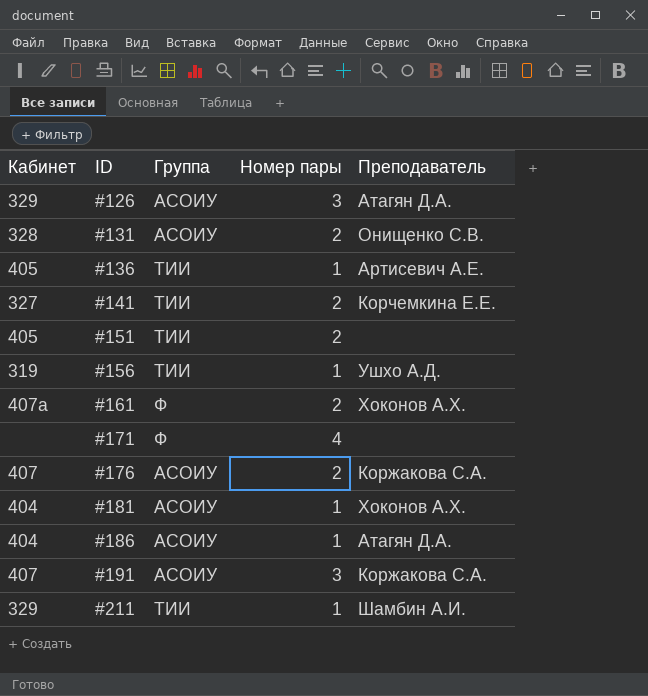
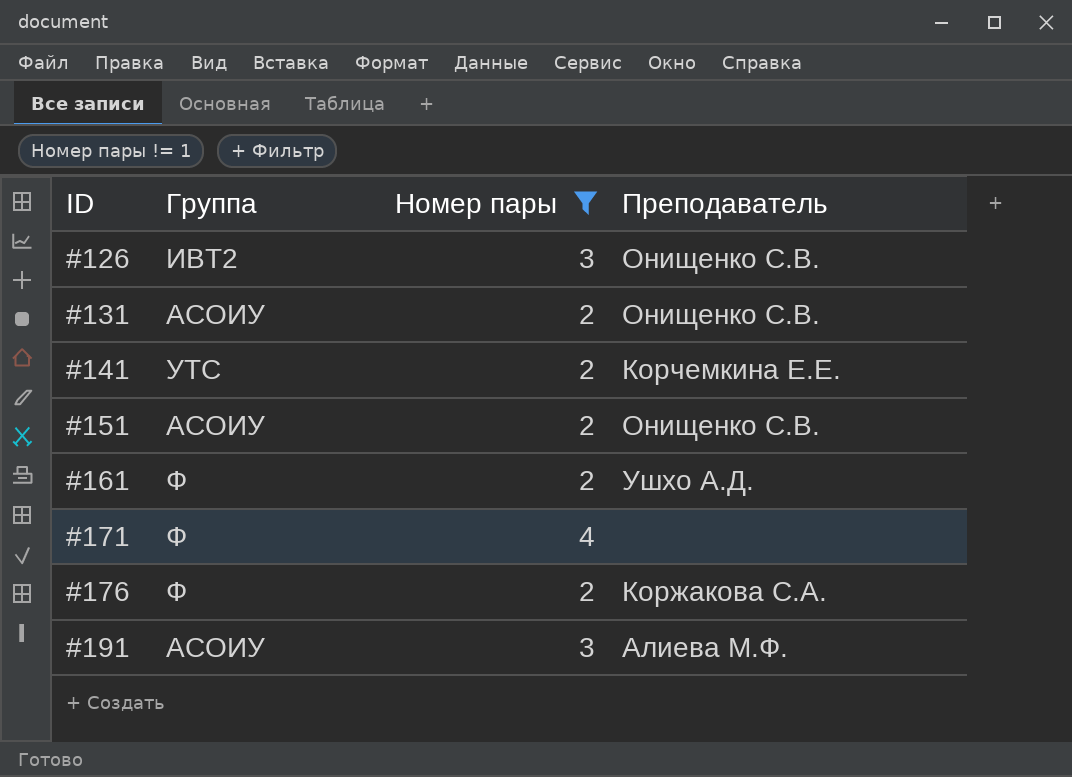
filter: none -> Номер пары != 1
column Кабинет | position: 1 -> none
#126 | Группа: АСОИУ -> ИВТ2
#126 | Преподаватель: Атагян Д.А. -> Онищенко С.В.
#141 | Группа: ТИИ -> УТС
#151 | Группа: ТИИ -> АСОИУ
#151 | Преподаватель: none -> Онищенко С.В.
#161 | Преподаватель: Хоконов А.Х. -> Ушхо А.Д.
#176 | Группа: АСОИУ -> Ф
#191 | Преподаватель: Коржакова С.А. -> Алиева М.Ф.

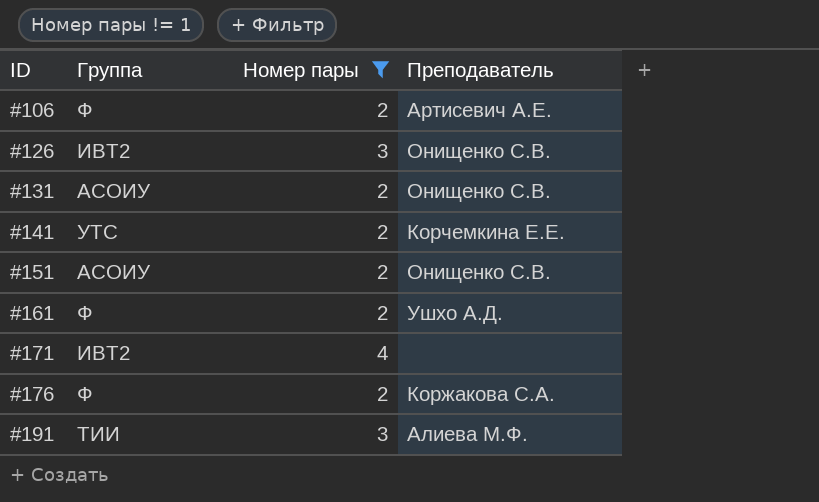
row #106: none -> Ф | 2 | Артисевич А.Е.
#171 | Группа: Ф -> ИВТ2
#191 | Группа: АСОИУ -> ТИИ

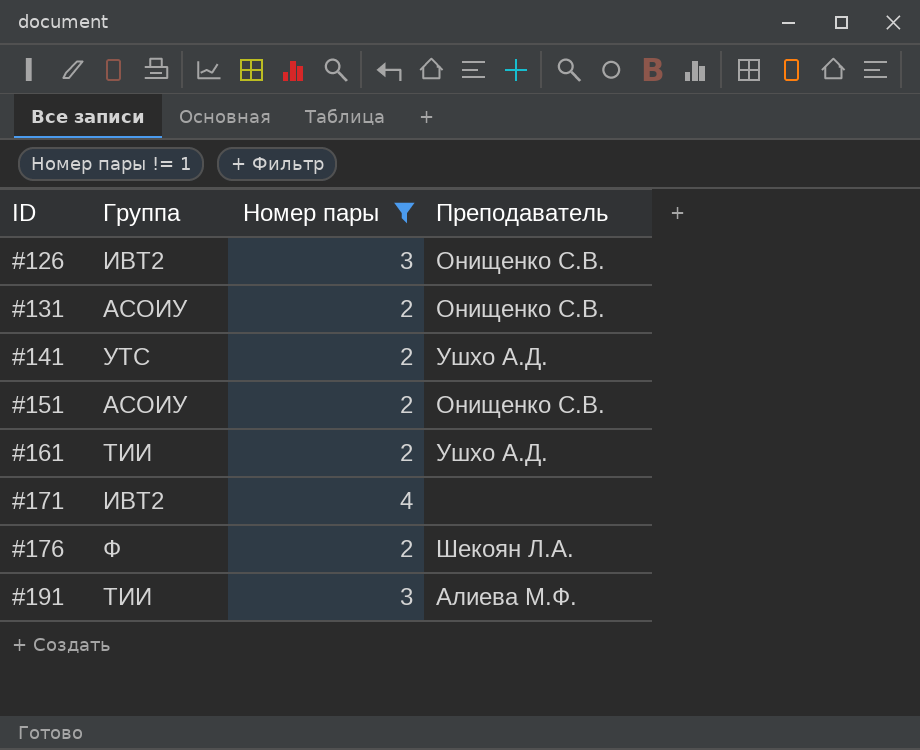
row #106: Ф | 2 | Артисевич А.Е. -> none
#141 | Преподаватель: Корчемкина Е.Е. -> Ушхо А.Д.
#161 | Группа: Ф -> ТИИ
#176 | Преподаватель: Коржакова С.А. -> Шекоян Л.А.

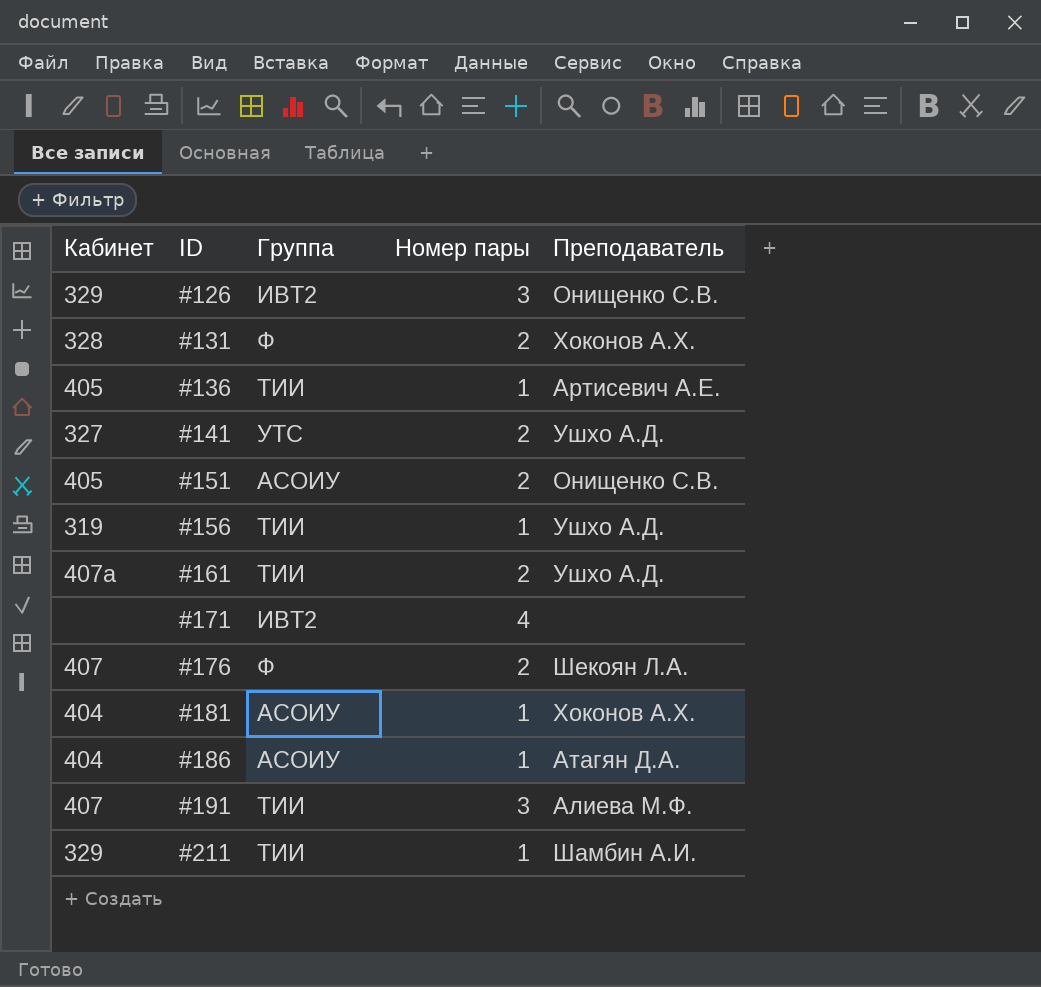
filter: Номер пары != 1 -> none
column Кабинет | position: none -> 1
#131 | Группа: АСОИУ -> Ф
#131 | Преподаватель: Онищенко С.В. -> Хоконов А.Х.

